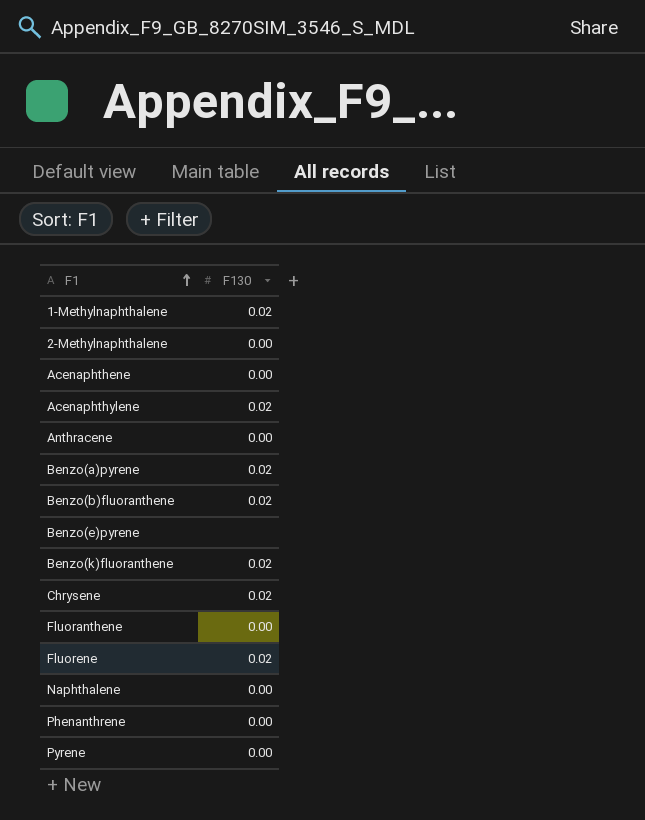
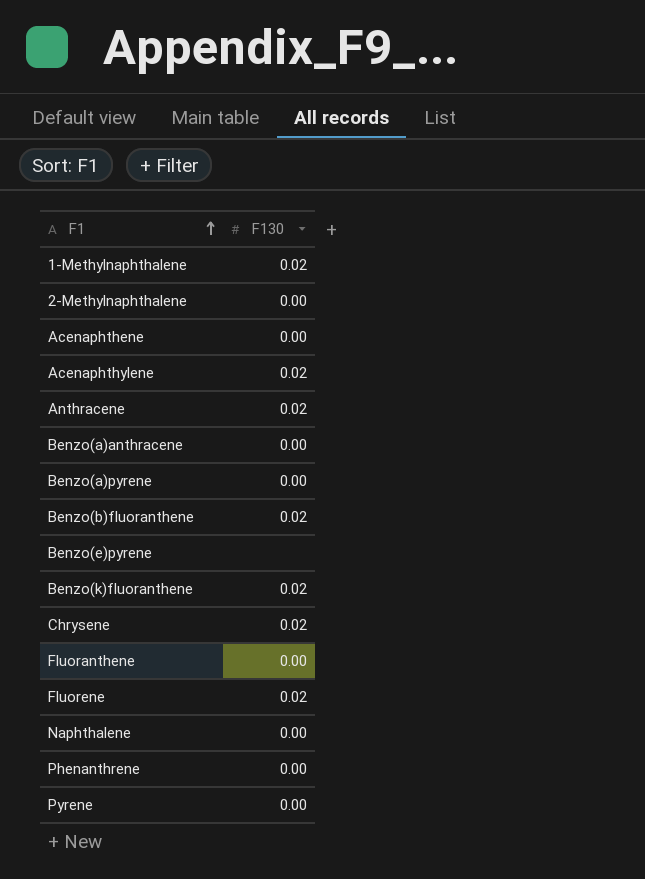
Anthracene | F130: 0.00 -> 0.02
row Benzo(a)anthracene: none -> 0.00
Benzo(a)pyrene | F130: 0.02 -> 0.00

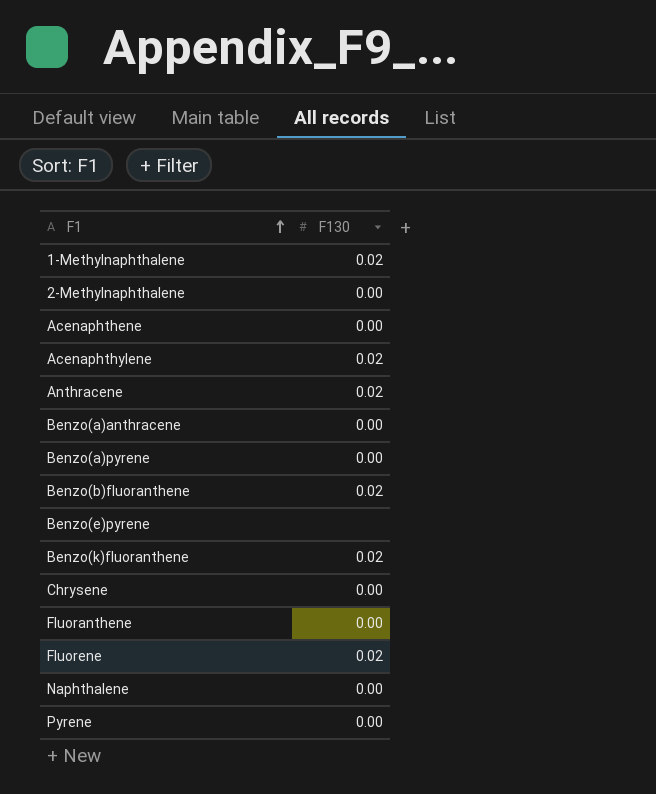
row Phenanthrene: 0.00 -> none
Chrysene | F130: 0.02 -> 0.00

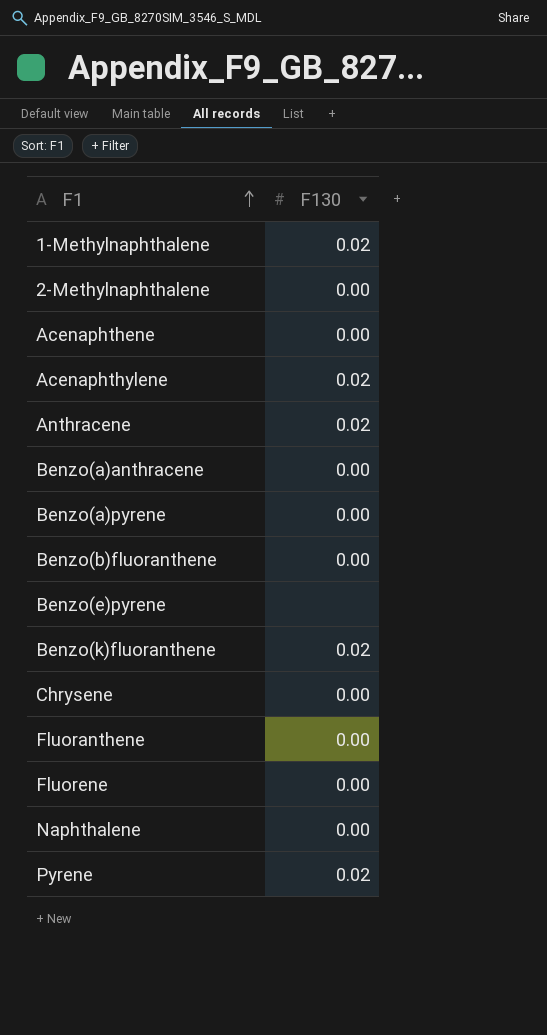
Benzo(b)fluoranthene | F130: 0.02 -> 0.00
Fluorene | F130: 0.02 -> 0.00
Pyrene | F130: 0.00 -> 0.02

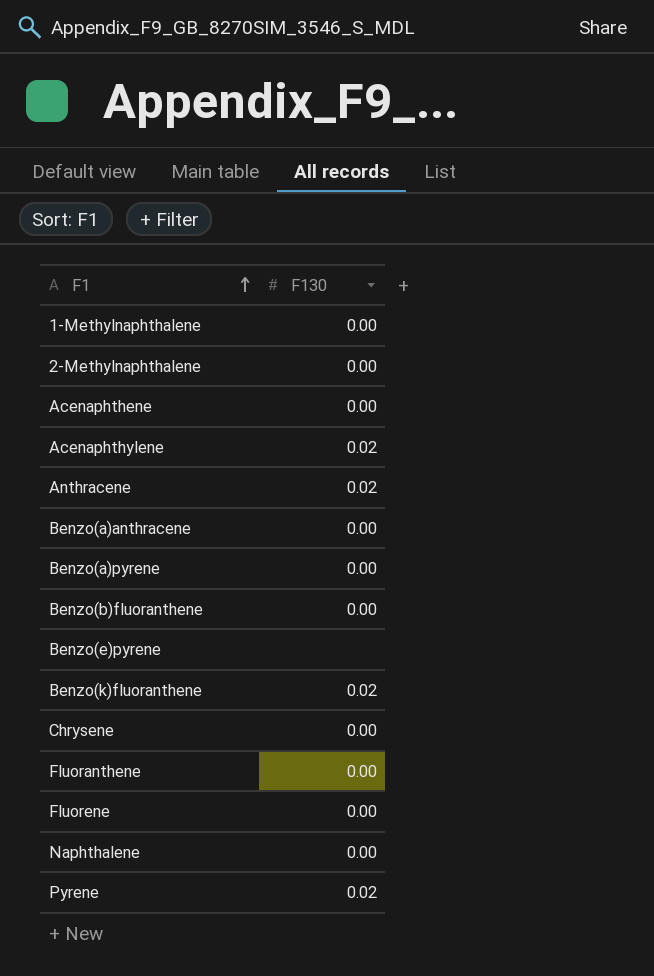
1-Methylnaphthalene | F130: 0.02 -> 0.00

